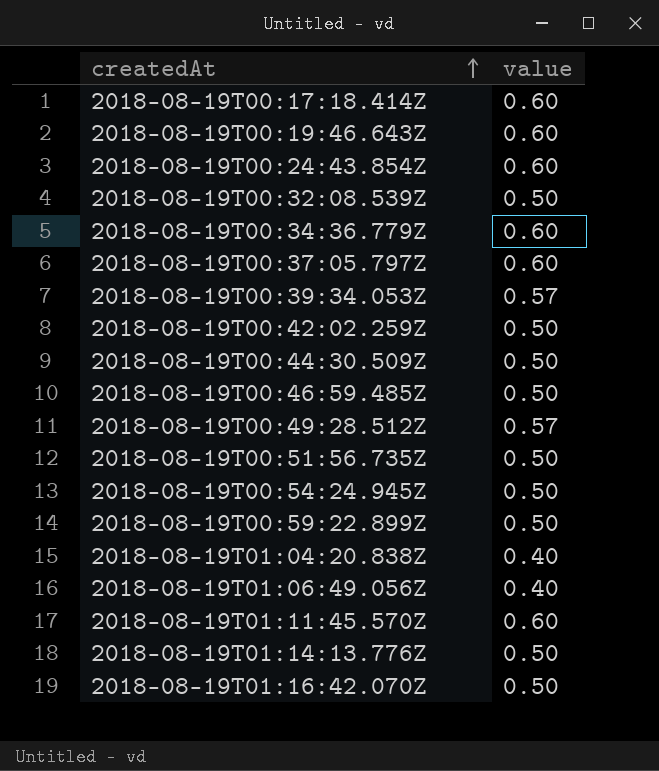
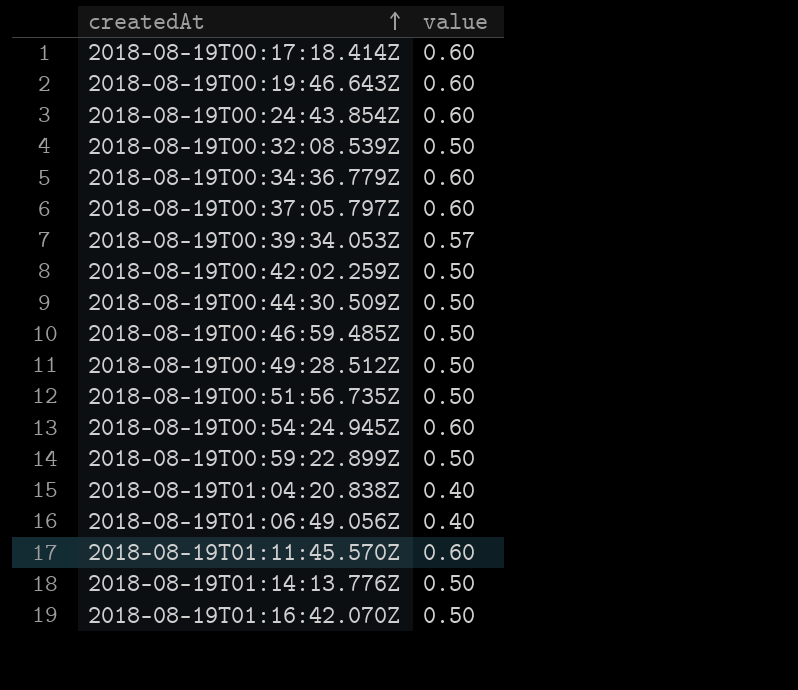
2018-08-19T00:49:28.512Z | value: 0.57 -> 0.50
2018-08-19T00:54:24.945Z | value: 0.50 -> 0.60

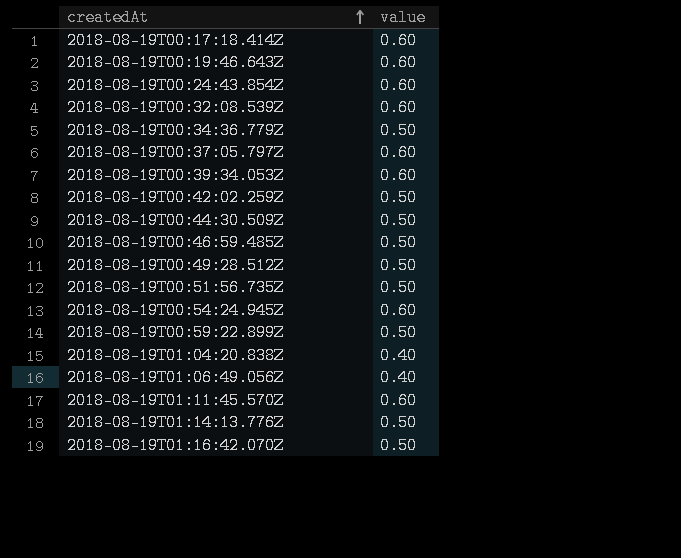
2018-08-19T00:32:08.539Z | value: 0.50 -> 0.60
2018-08-19T00:34:36.779Z | value: 0.60 -> 0.50
2018-08-19T00:39:34.053Z | value: 0.57 -> 0.60

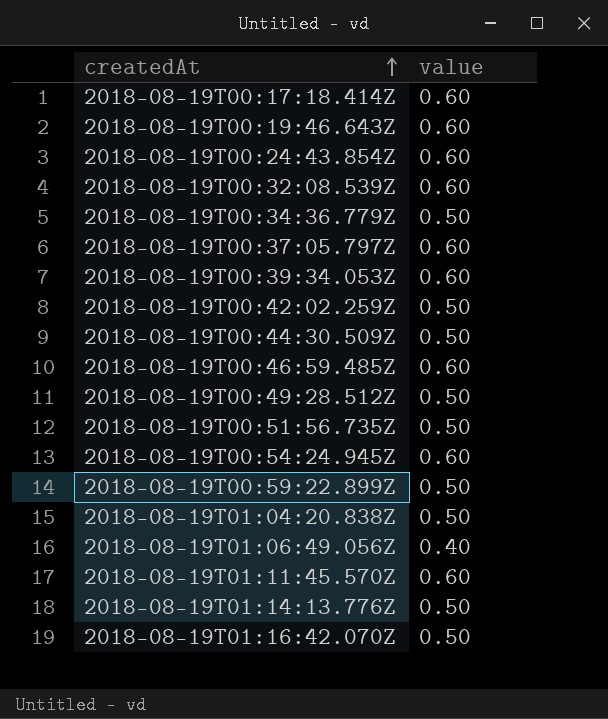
2018-08-19T00:46:59.485Z | value: 0.50 -> 0.60
2018-08-19T01:04:20.838Z | value: 0.40 -> 0.50

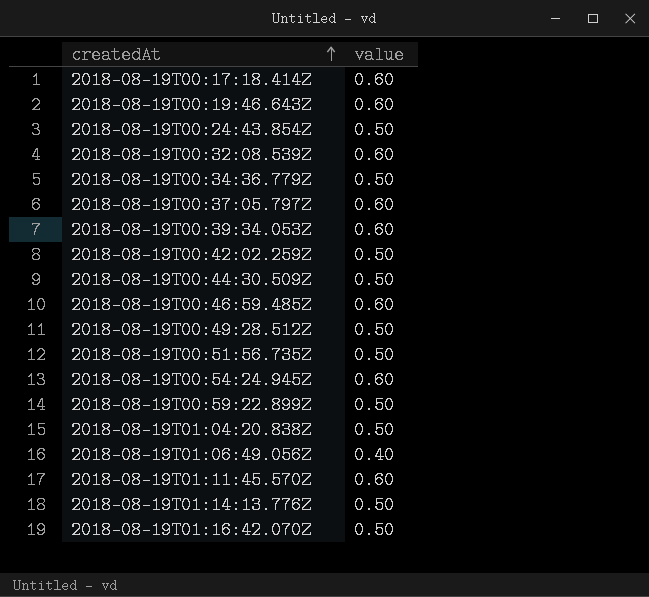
2018-08-19T00:24:43.854Z | value: 0.60 -> 0.50

